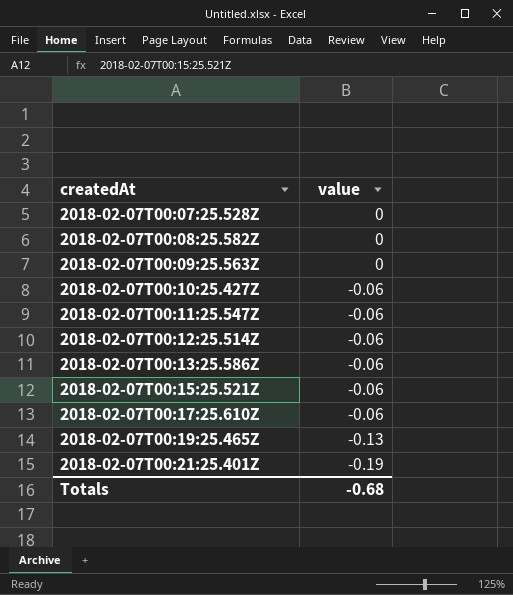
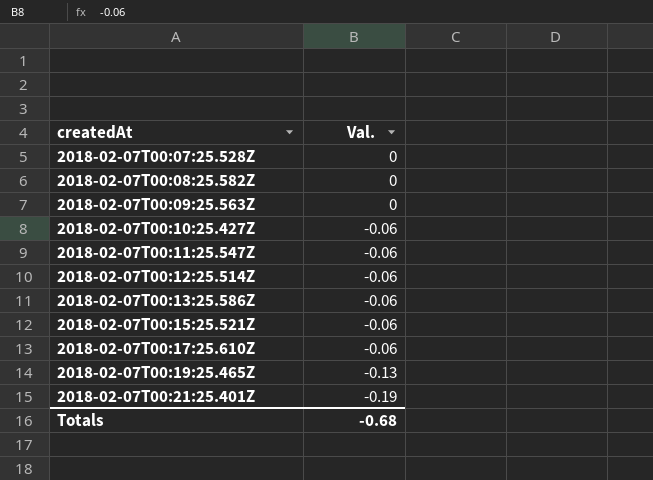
column name: value -> Val.

